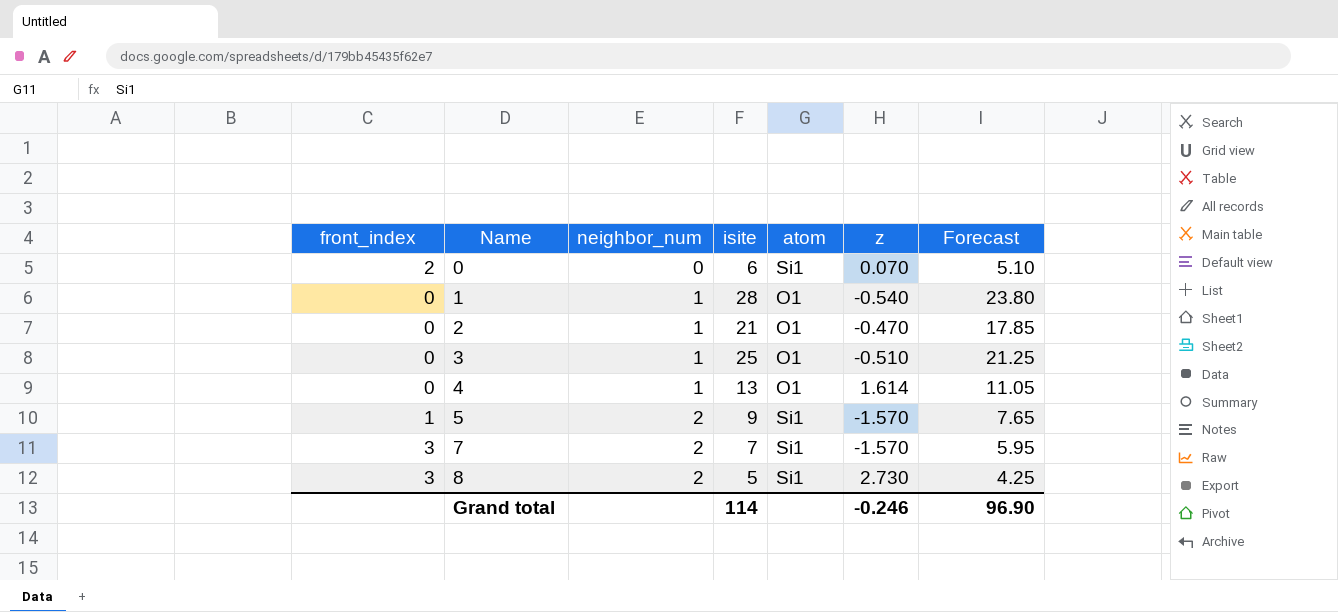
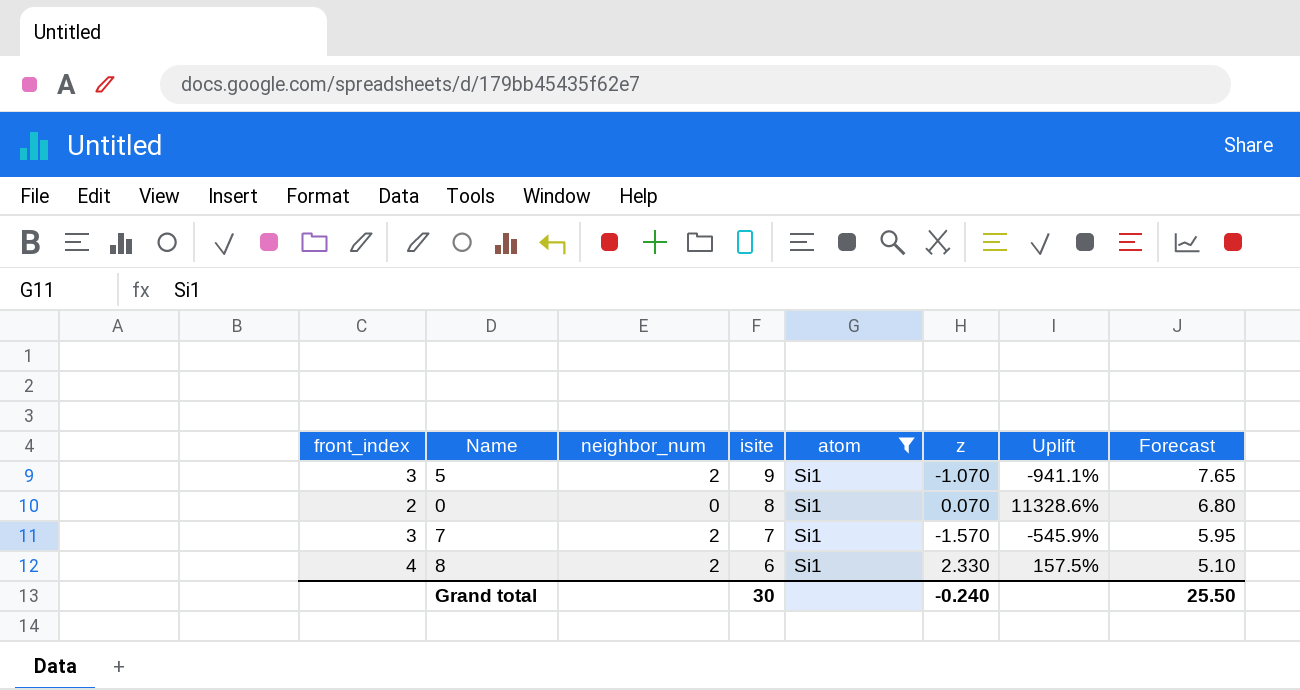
filter: none -> atom = Si1
row order: Name ascending -> isite descending
column Uplift | formula: none -> ([isite] - [z]) / [z]
5 | front_index: 1 -> 3
5 | z: -1.570 -> -1.070
0 | isite: 6 -> 8
0 | Forecast: 5.10 -> 6.80
8 | front_index: 3 -> 4
8 | isite: 5 -> 6
8 | z: 2.730 -> 2.330
8 | Forecast: 4.25 -> 5.10
Grand total | isite: 114 -> 30
Grand total | z: -0.246 -> -0.240
Grand total | Forecast: 96.90 -> 25.50

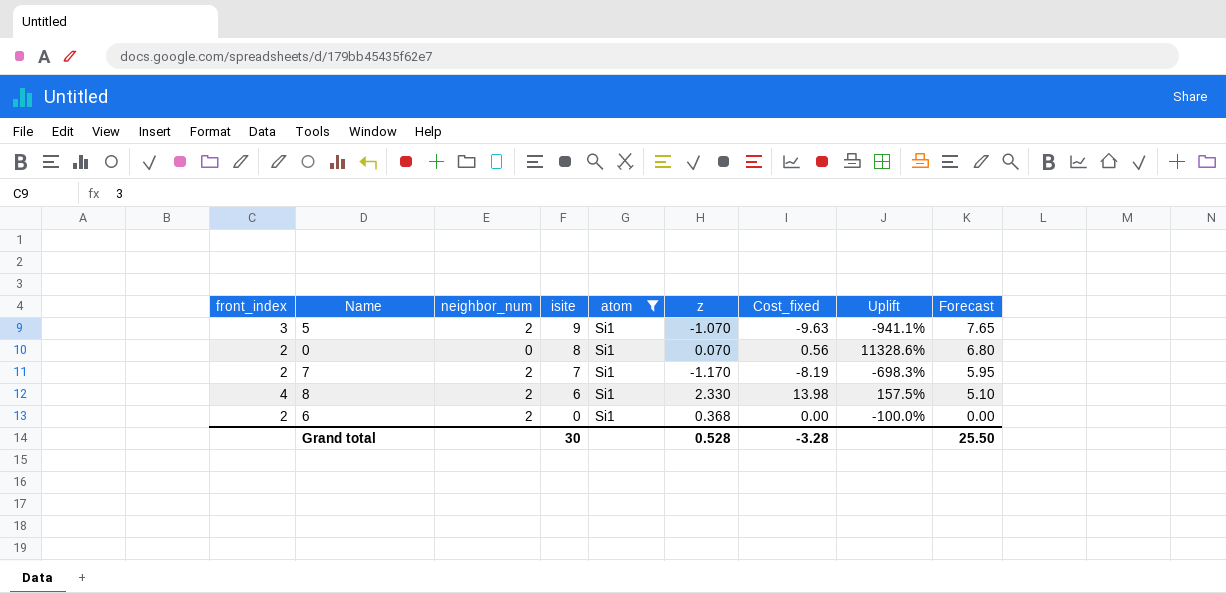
column Cost_fixed | formula: none -> [isite] * [z]
7 | front_index: 3 -> 2
7 | z: -1.570 -> -1.170
7 | Uplift: -545.9% -> -698.3%
row 6: none -> 2 | 2 | 0 | Si1 | 0.368 | 0.00 | -100.0% | 0.00
Grand total | z: -0.240 -> 0.528

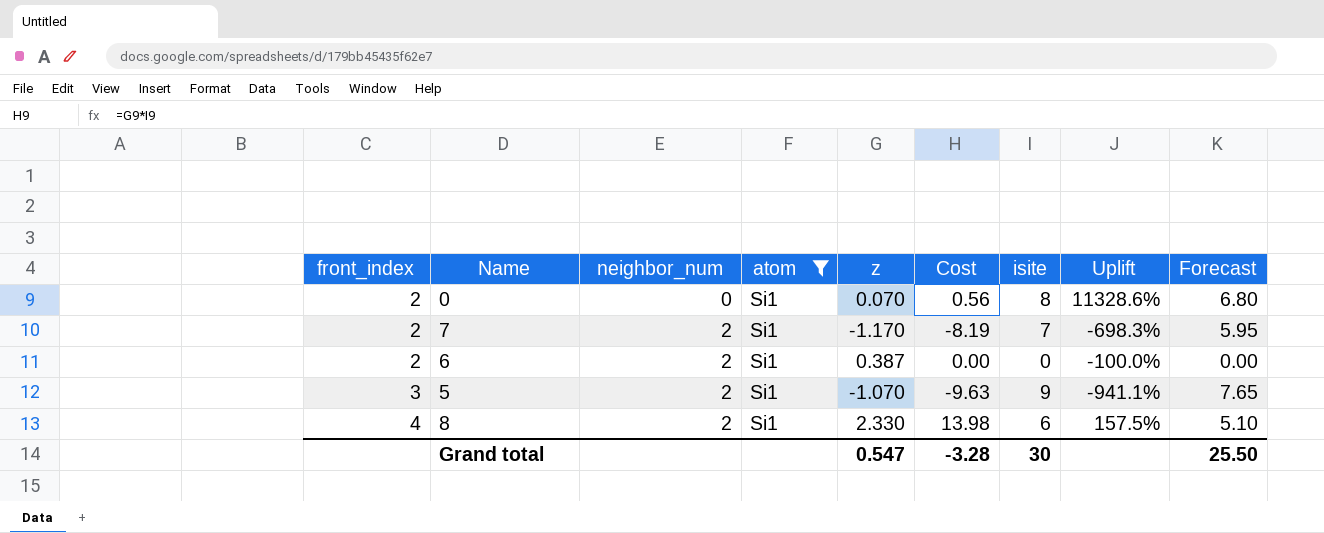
row order: isite descending -> front_index ascending
column name: Cost_fixed -> Cost
column isite | position: 4 -> 7
6 | z: 0.368 -> 0.387
Grand total | z: 0.528 -> 0.547

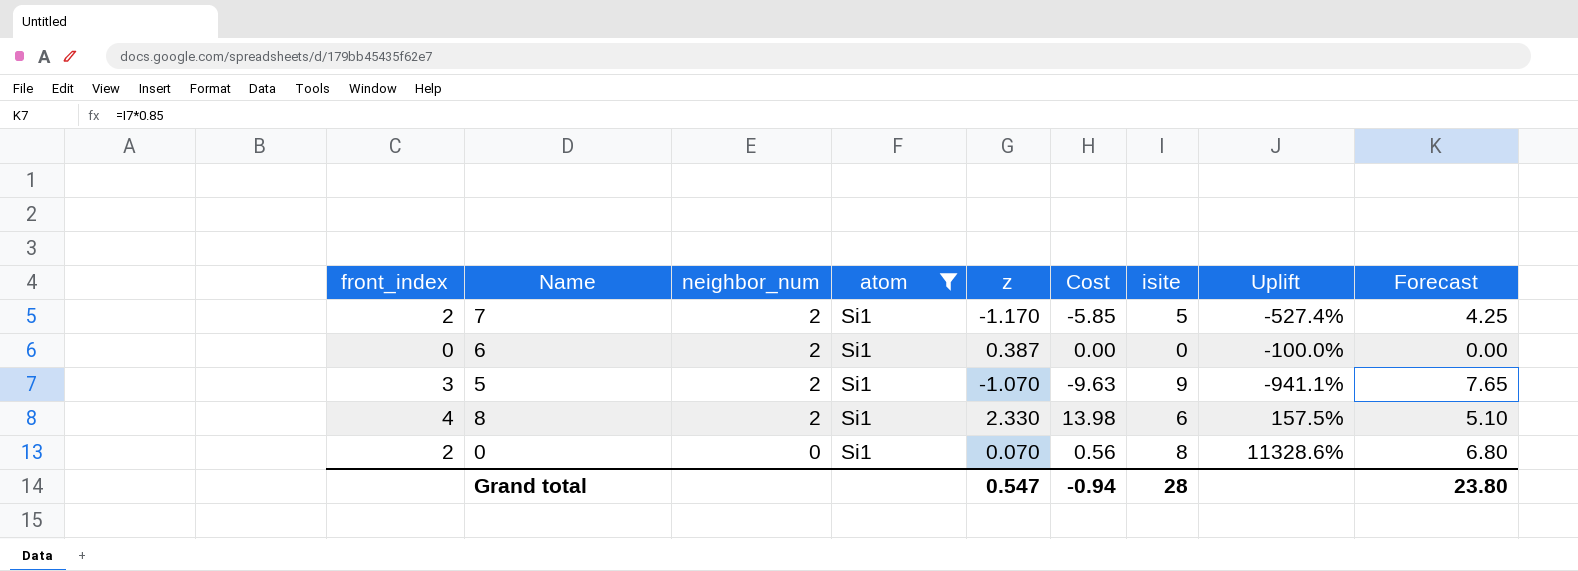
row order: front_index ascending -> neighbor_num descending
7 | Cost: -8.19 -> -5.85
7 | isite: 7 -> 5
7 | Uplift: -698.3% -> -527.4%
7 | Forecast: 5.95 -> 4.25
6 | front_index: 2 -> 0
Grand total | Cost: -3.28 -> -0.94
Grand total | isite: 30 -> 28
Grand total | Forecast: 25.50 -> 23.80

